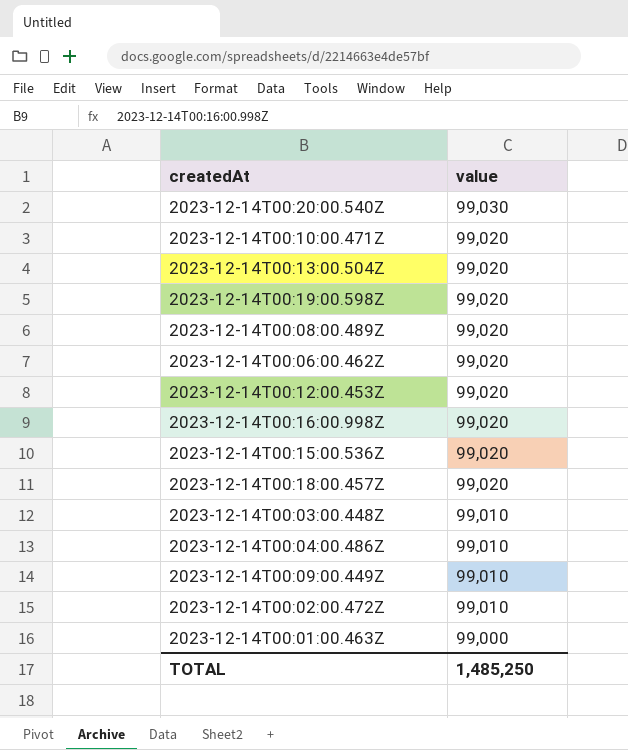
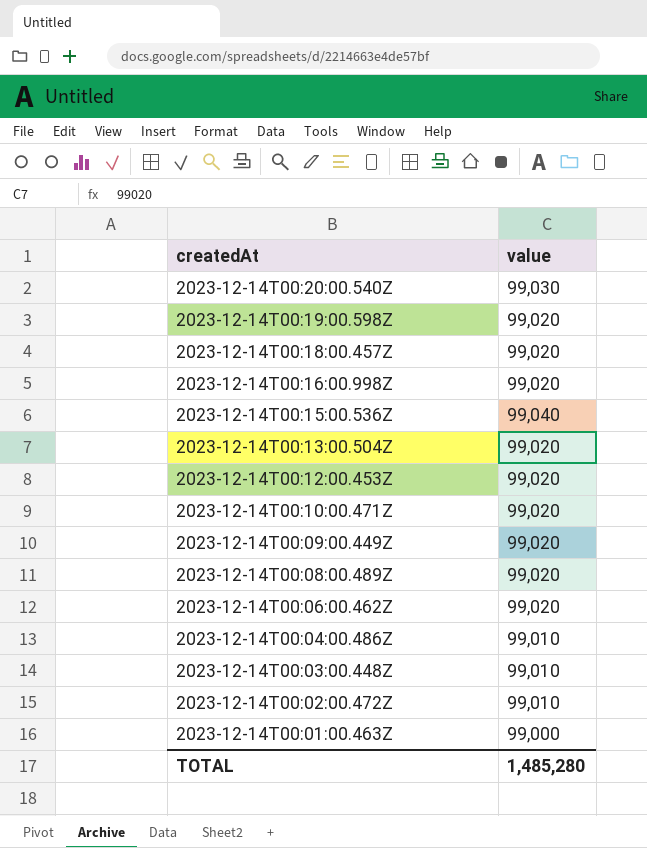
row order: value descending -> createdAt descending
2023-12-14T00:15:00.536Z | value: 99,020 -> 99,040
2023-12-14T00:09:00.449Z | value: 99,010 -> 99,020
TOTAL | value: 1,485,250 -> 1,485,280

